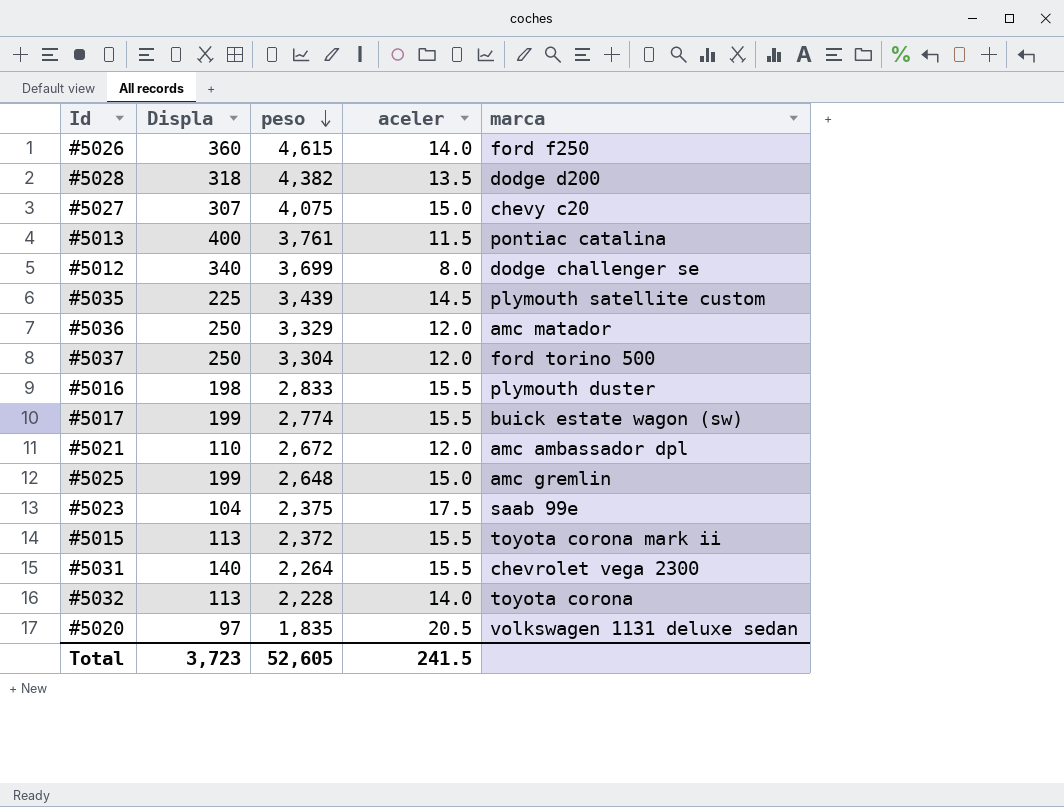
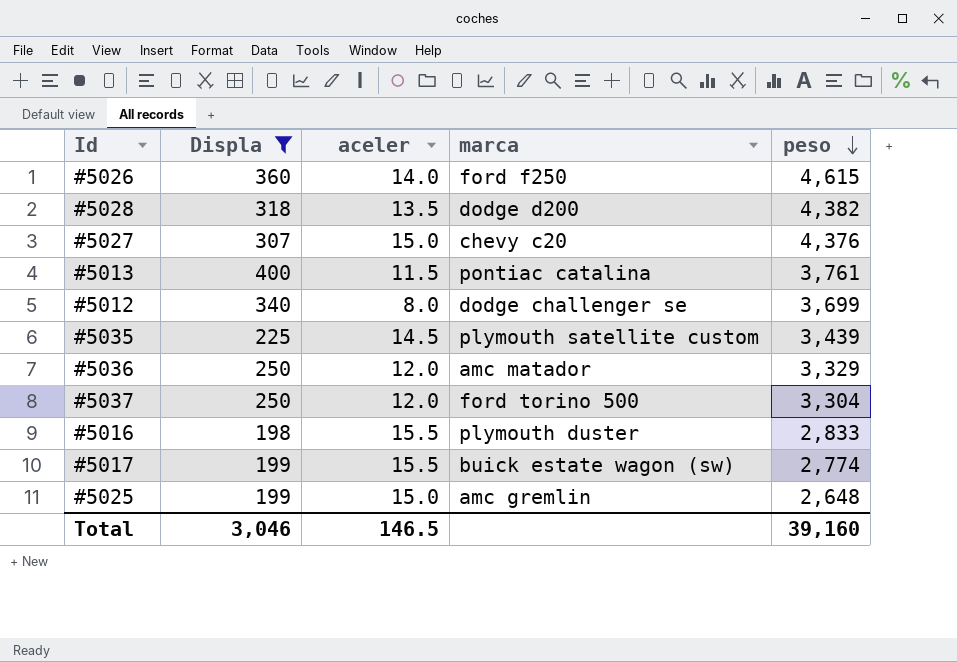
filter: none -> Displa >= 198
column peso | position: 3 -> 5
#5027 | peso: 4,075 -> 4,376
Total | Displa: 3,723 -> 3,046
Total | aceler: 241.5 -> 146.5
Total | peso: 52,605 -> 39,160

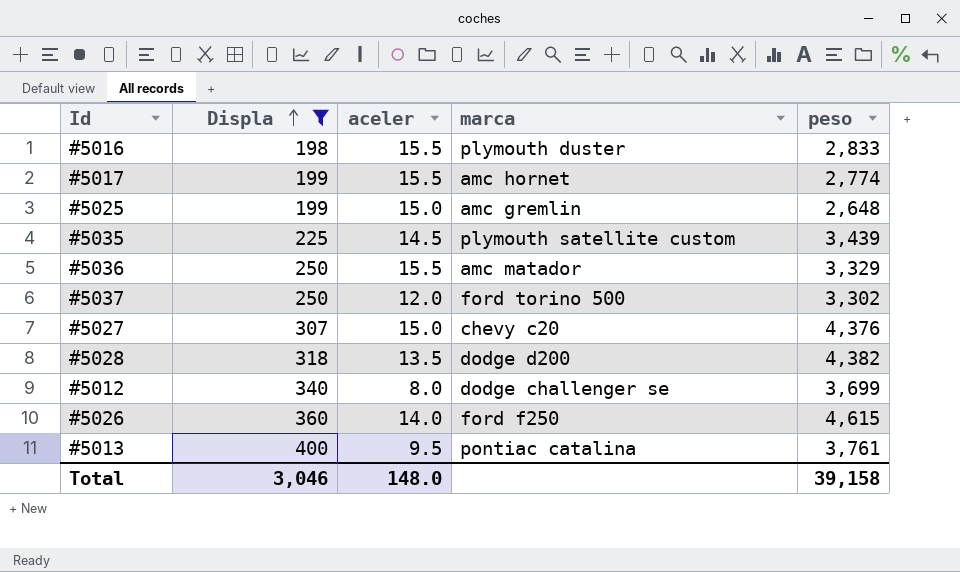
row order: peso descending -> Displa ascending
#5017 | marca: buick estate wagon (sw) -> amc hornet
#5036 | aceler: 12.0 -> 15.5
#5037 | peso: 3,304 -> 3,302
#5013 | aceler: 11.5 -> 9.5
Total | aceler: 146.5 -> 148.0
Total | peso: 39,160 -> 39,158

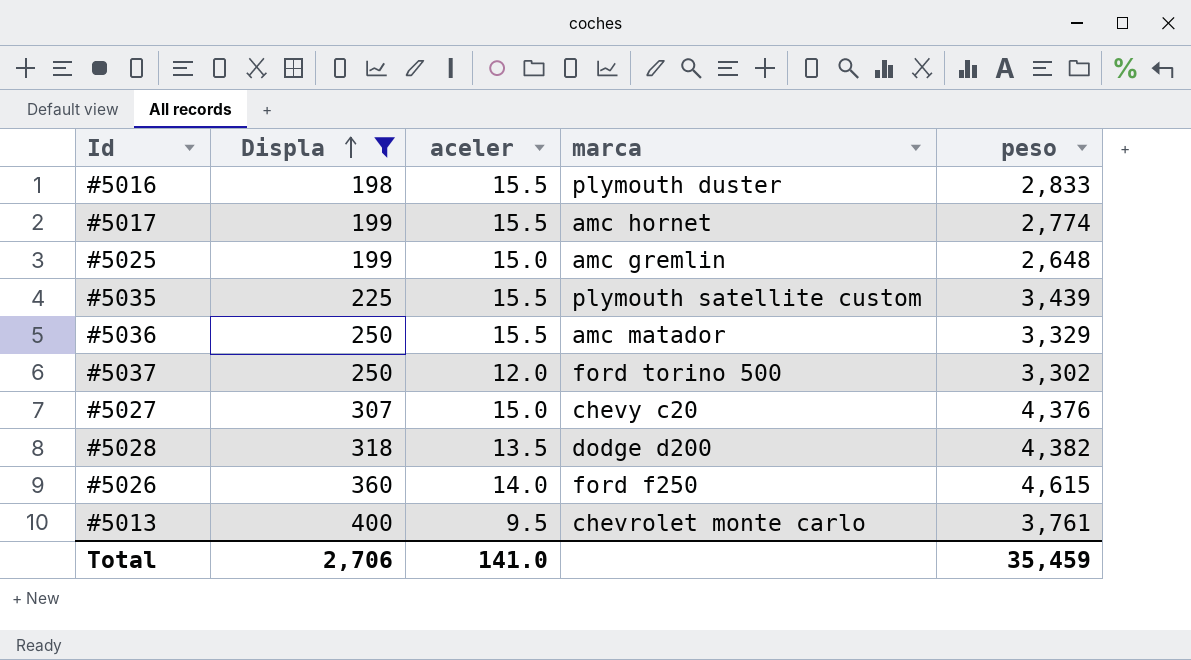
row #5012: 340 | 8.0 | dodge challenger se | 3,699 -> none
#5035 | aceler: 14.5 -> 15.5
#5013 | marca: pontiac catalina -> chevrolet monte carlo
Total | Displa: 3,046 -> 2,706
Total | aceler: 148.0 -> 141.0
Total | peso: 39,158 -> 35,459

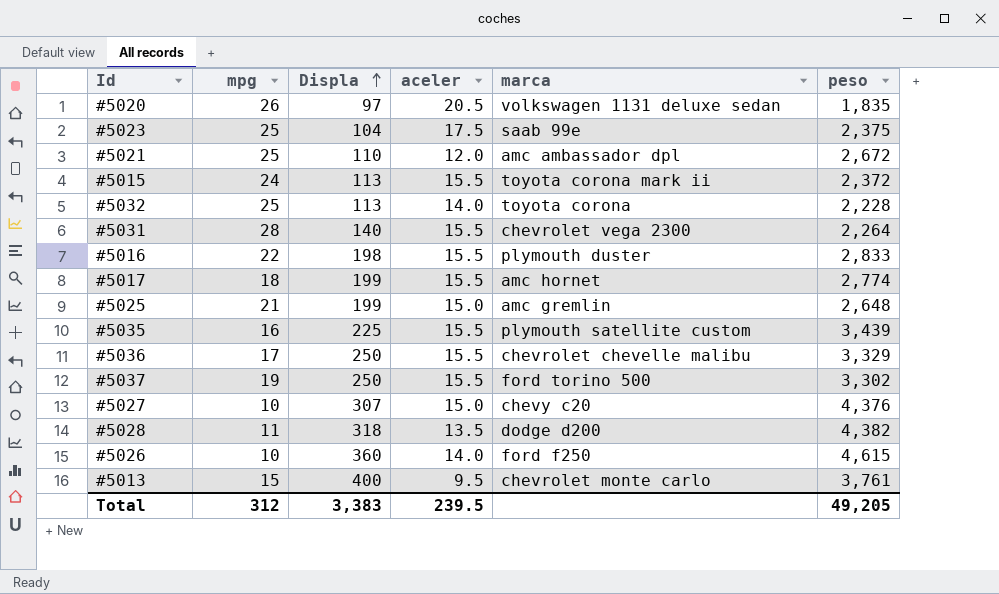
filter: Displa >= 198 -> none
column mpg | position: none -> 2
#5036 | marca: amc matador -> chevrolet chevelle malibu
#5037 | aceler: 12.0 -> 15.5
Total | Displa: 2,706 -> 3,383
Total | aceler: 141.0 -> 239.5
Total | peso: 35,459 -> 49,205

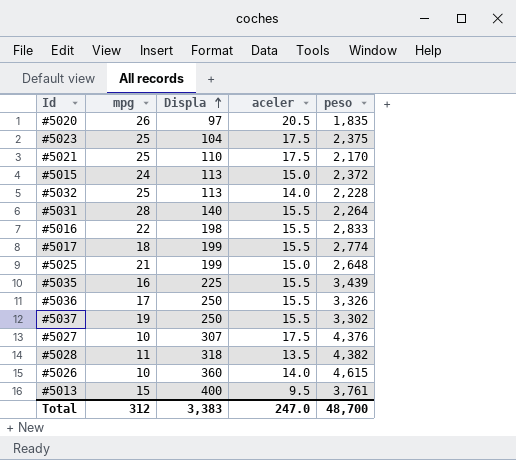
column marca | position: 5 -> none
#5021 | aceler: 12.0 -> 17.5
#5021 | peso: 2,672 -> 2,170
#5015 | aceler: 15.5 -> 15.0
#5036 | peso: 3,329 -> 3,326
#5027 | aceler: 15.0 -> 17.5
Total | aceler: 239.5 -> 247.0
Total | peso: 49,205 -> 48,700

